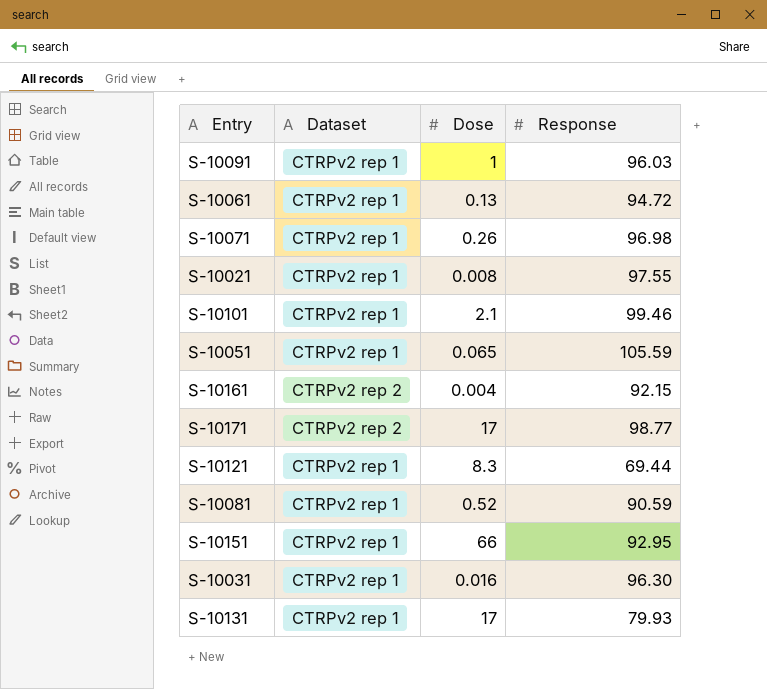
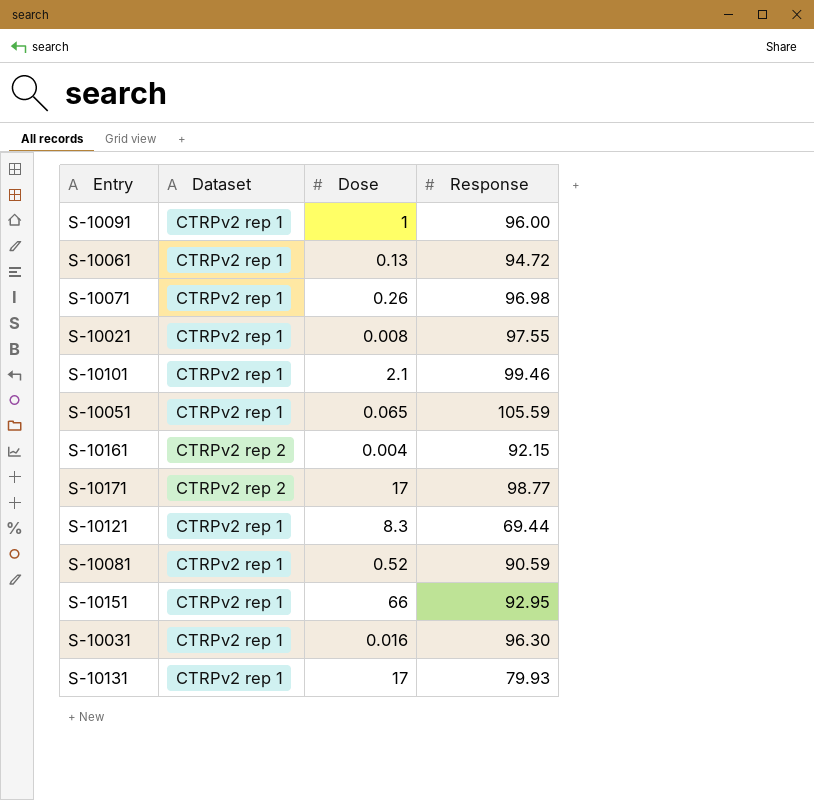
S-10091 | Response: 96.03 -> 96.00

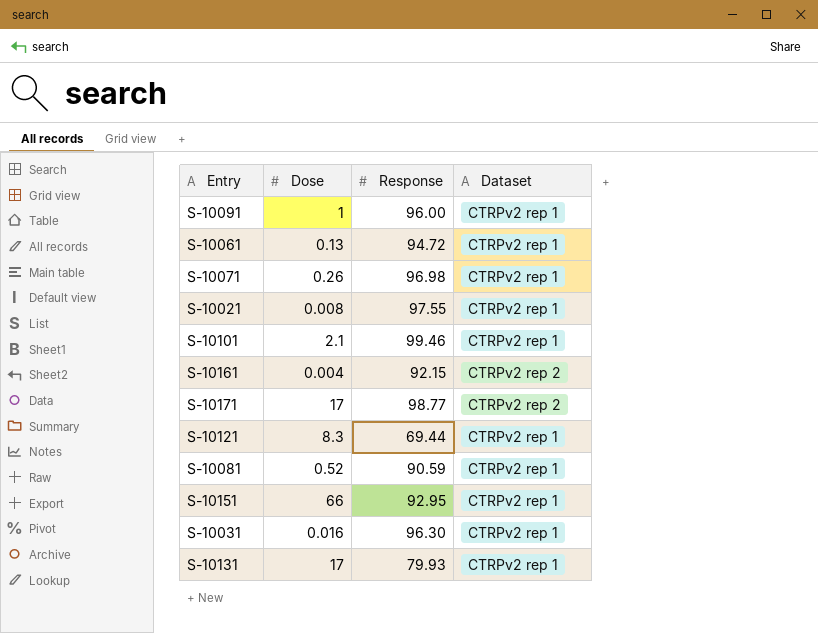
column Dataset | position: 2 -> 4
row S-10051: CTRPv2 rep 1 | 0.065 | 105.59 -> none

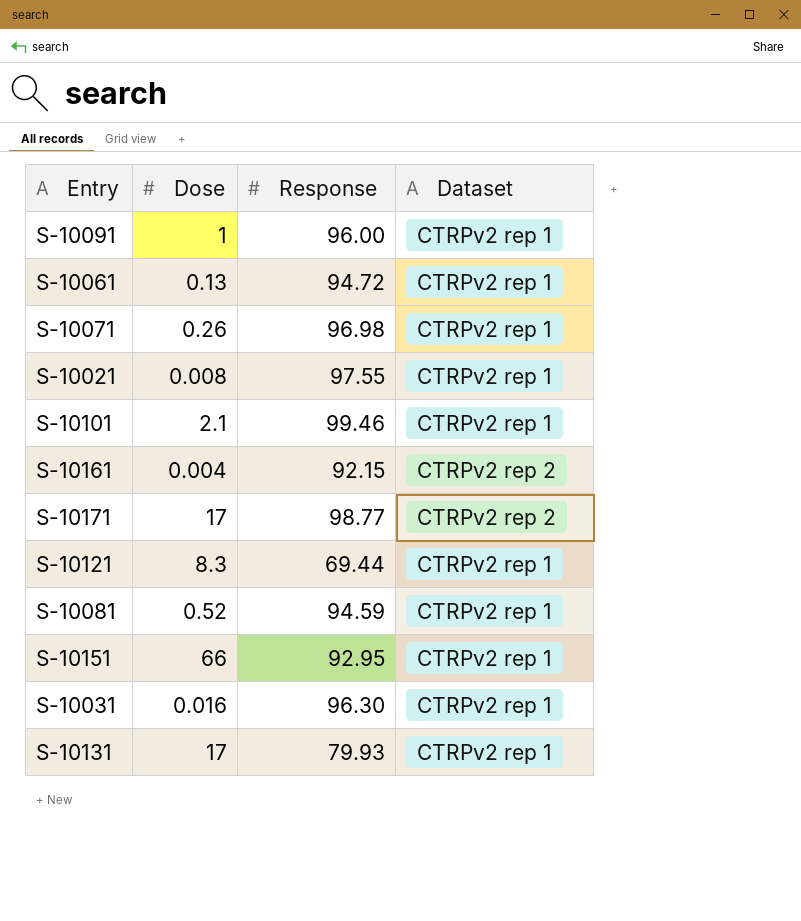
S-10081 | Response: 90.59 -> 94.59

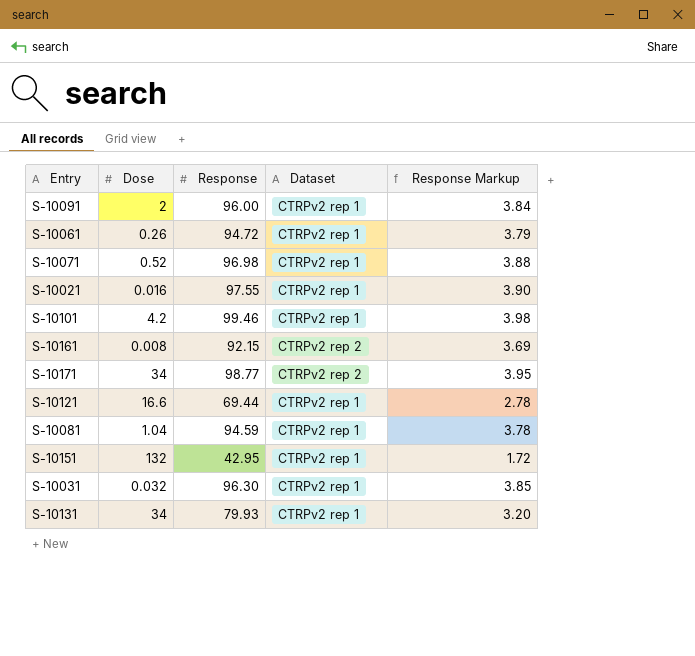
column Response Markup | formula: none -> [Response] * 0.04
S-10091 | Dose: 1 -> 2
S-10061 | Dose: 0.13 -> 0.26
S-10071 | Dose: 0.26 -> 0.52
S-10021 | Dose: 0.008 -> 0.016
S-10101 | Dose: 2.1 -> 4.2
S-10161 | Dose: 0.004 -> 0.008
S-10171 | Dose: 17 -> 34
S-10121 | Dose: 8.3 -> 16.6
S-10081 | Dose: 0.52 -> 1.04
S-10151 | Dose: 66 -> 132
S-10151 | Response: 92.95 -> 42.95
S-10031 | Dose: 0.016 -> 0.032
S-10131 | Dose: 17 -> 34

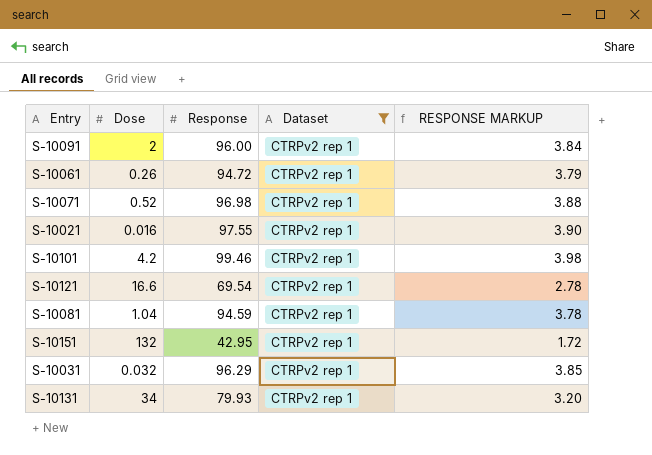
filter: none -> Dataset = CTRPv2 rep 1
column name: Response Markup -> RESPONSE MARKUP
S-10121 | Response: 69.44 -> 69.54
S-10031 | Response: 96.30 -> 96.29

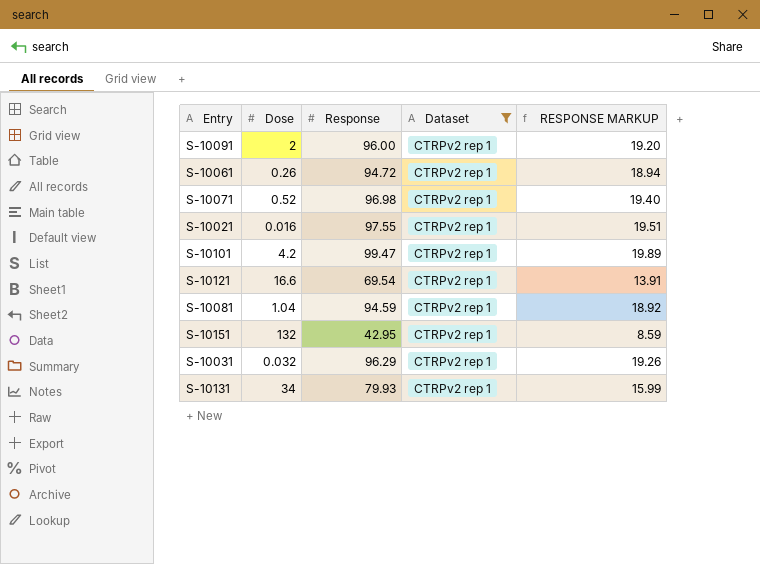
column RESPONSE MARKUP | formula: [Response] * 0.04 -> [Response] * 0.2
S-10101 | Response: 99.46 -> 99.47

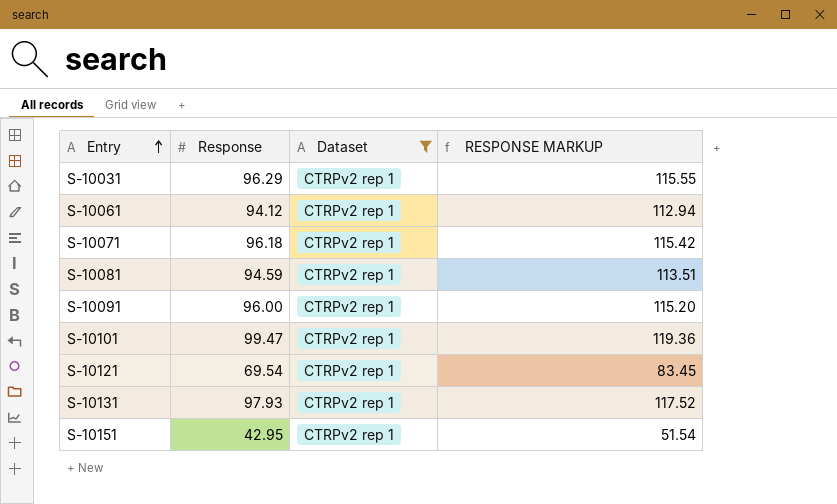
row order: none -> Entry ascending
column Dose | position: 2 -> none
column RESPONSE MARKUP | formula: [Response] * 0.2 -> [Response] * 1.2
row S-10021: 0.016 | 97.55 | CTRPv2 rep 1 | 19.51 -> none
S-10061 | Response: 94.72 -> 94.12
S-10071 | Response: 96.98 -> 96.18
S-10131 | Response: 79.93 -> 97.93

